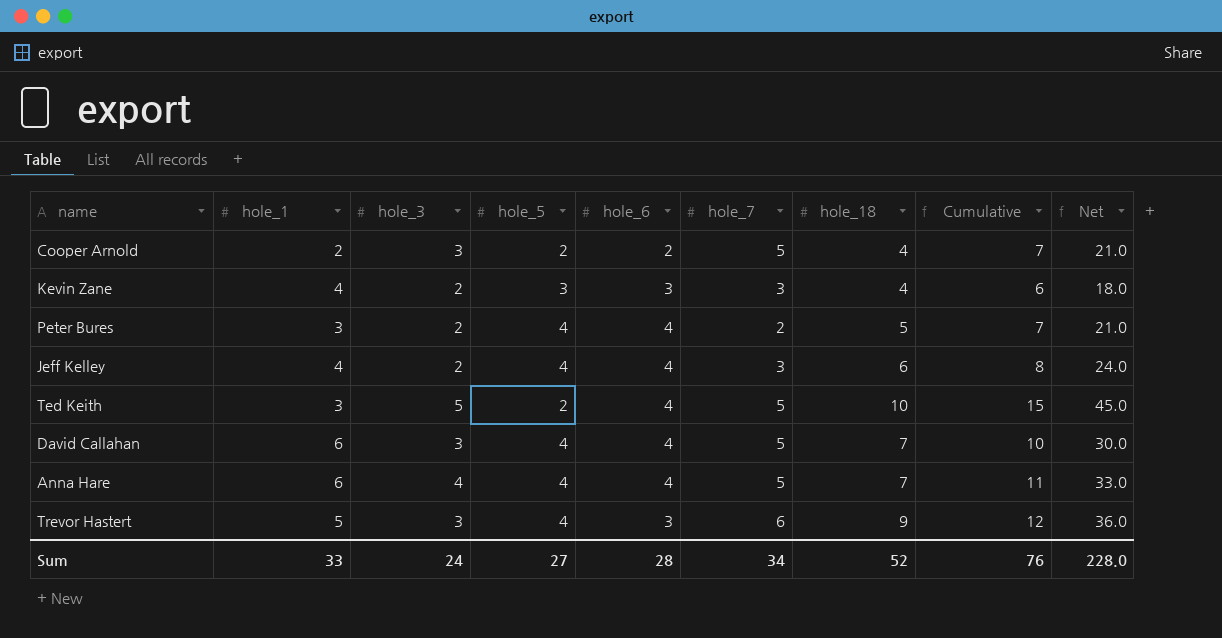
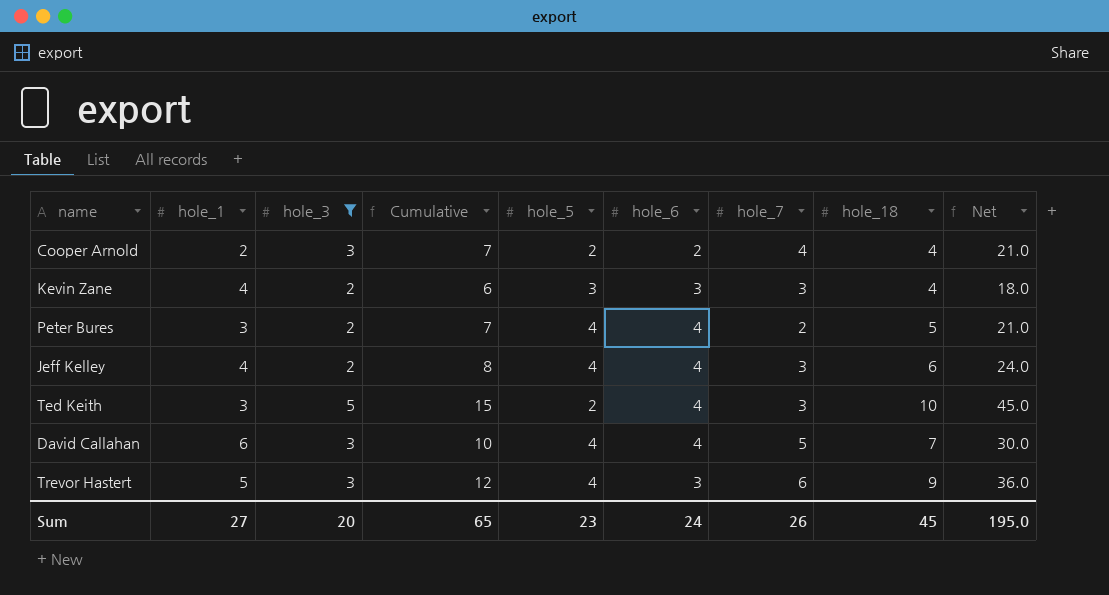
filter: none -> hole_3 != 4
column Cumulative | position: 8 -> 4
Cooper Arnold | hole_7: 5 -> 4
Ted Keith | hole_7: 5 -> 3
Sum | hole_1: 33 -> 27
Sum | hole_3: 24 -> 20
Sum | Cumulative: 76 -> 65
Sum | hole_5: 27 -> 23
Sum | hole_6: 28 -> 24
Sum | hole_7: 34 -> 26
Sum | hole_18: 52 -> 45
Sum | Net: 228.0 -> 195.0

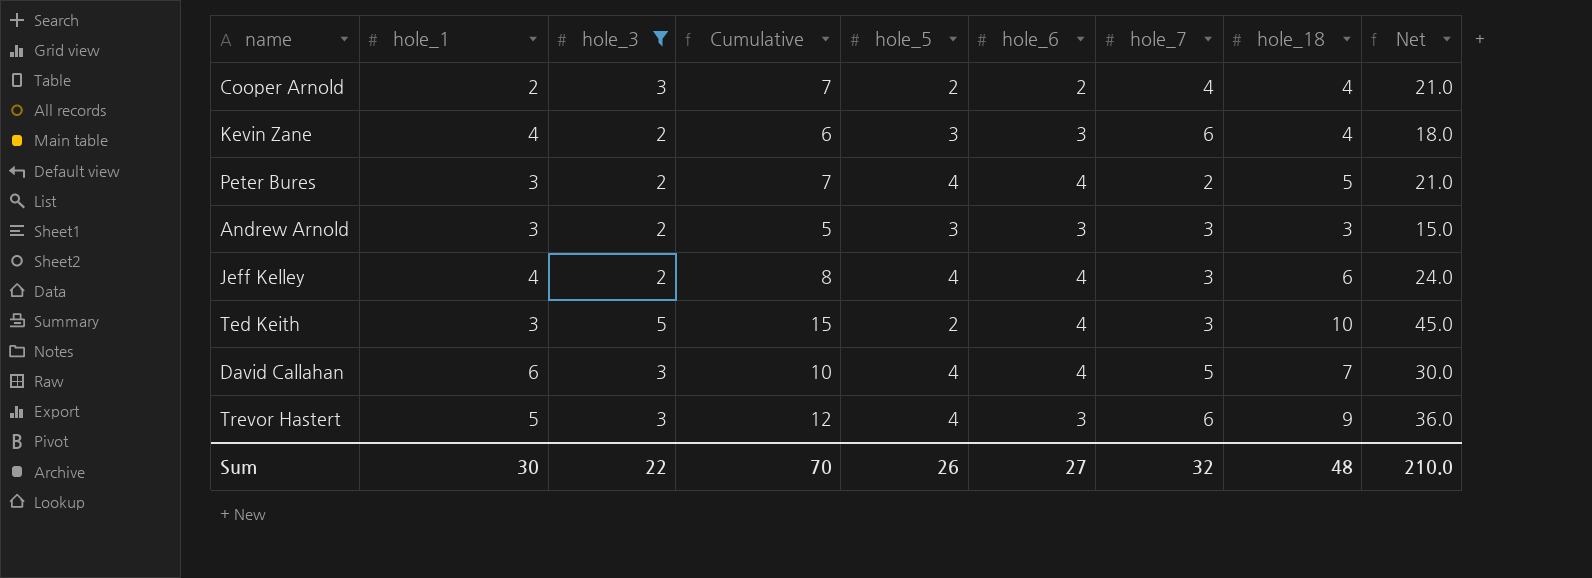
Kevin Zane | hole_7: 3 -> 6
row Andrew Arnold: none -> 3 | 2 | 5 | 3 | 3 | 3 | 3 | 15.0
Sum | hole_1: 27 -> 30
Sum | hole_3: 20 -> 22
Sum | Cumulative: 65 -> 70
Sum | hole_5: 23 -> 26
Sum | hole_6: 24 -> 27
Sum | hole_7: 26 -> 32
Sum | hole_18: 45 -> 48
Sum | Net: 195.0 -> 210.0

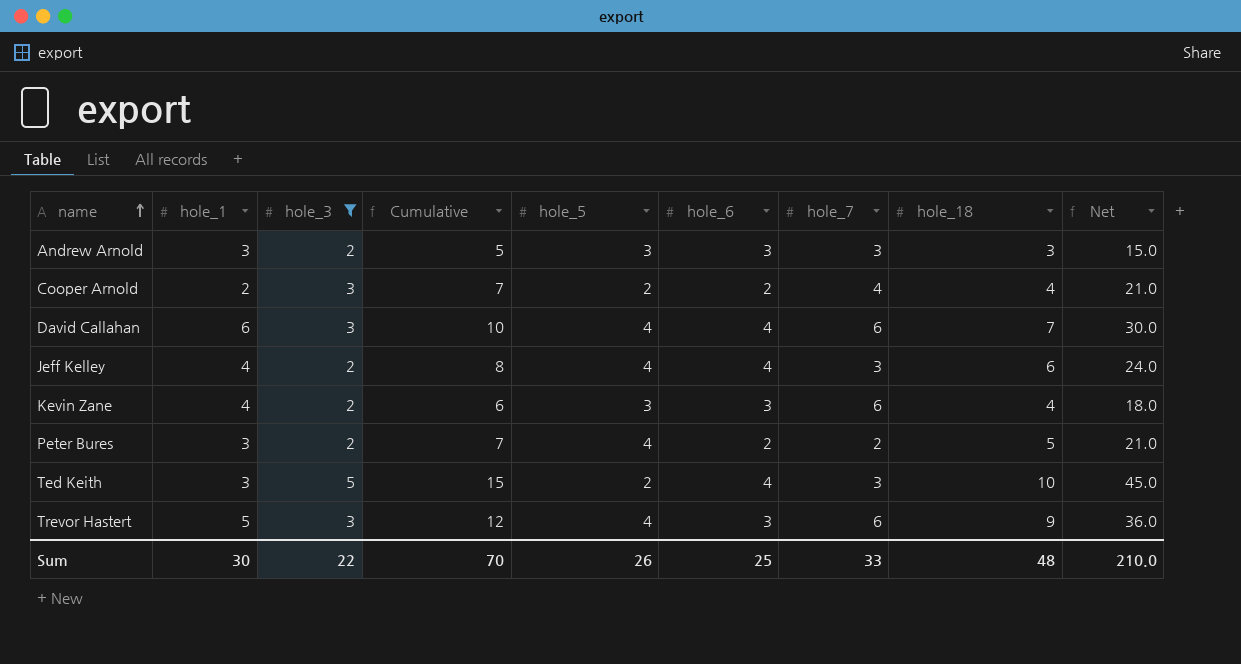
row order: none -> name ascending
David Callahan | hole_7: 5 -> 6
Peter Bures | hole_6: 4 -> 2
Sum | hole_6: 27 -> 25
Sum | hole_7: 32 -> 33

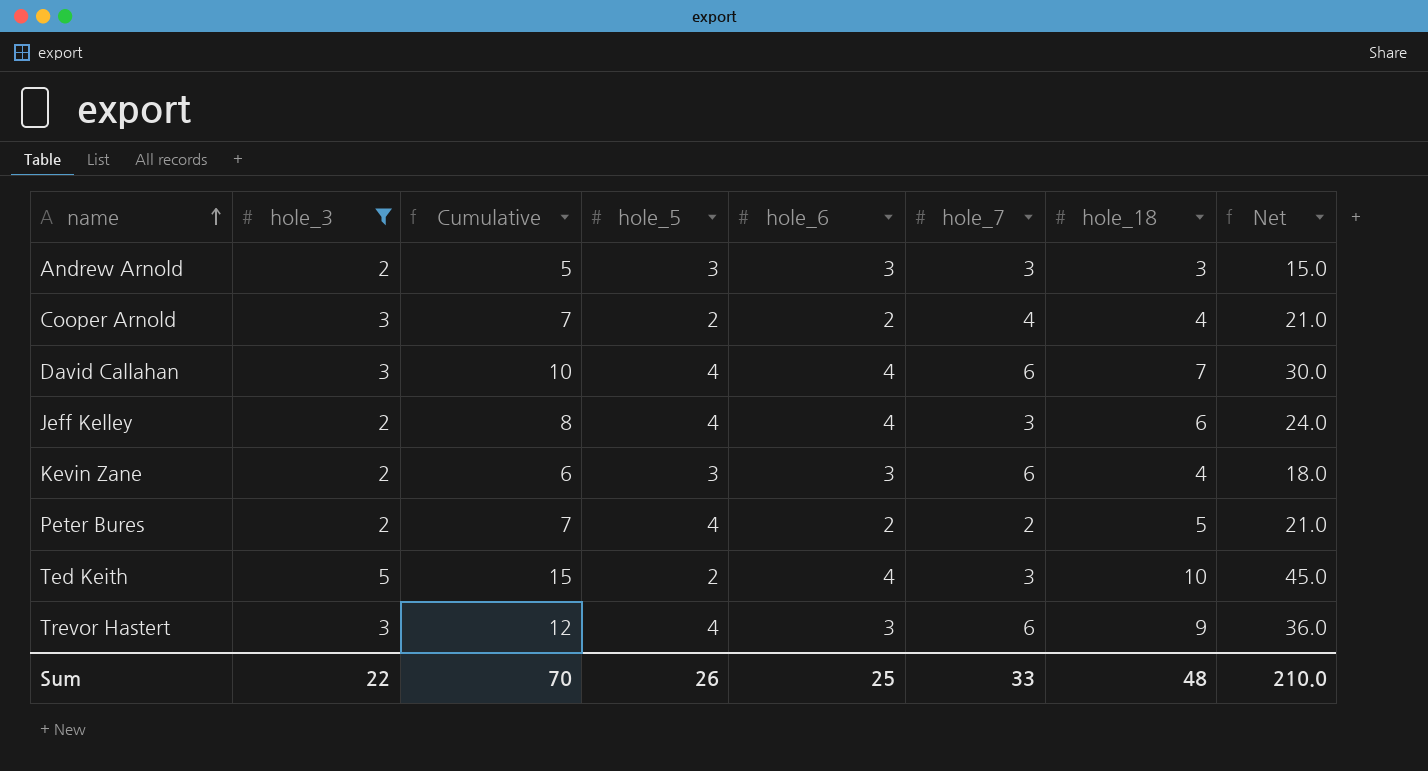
column hole_1 | position: 2 -> none

